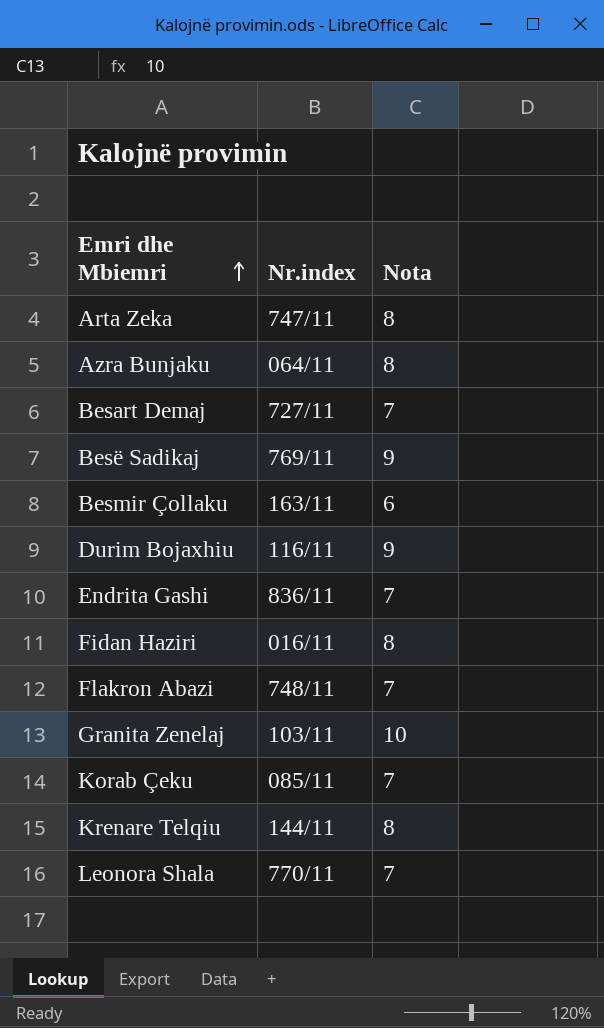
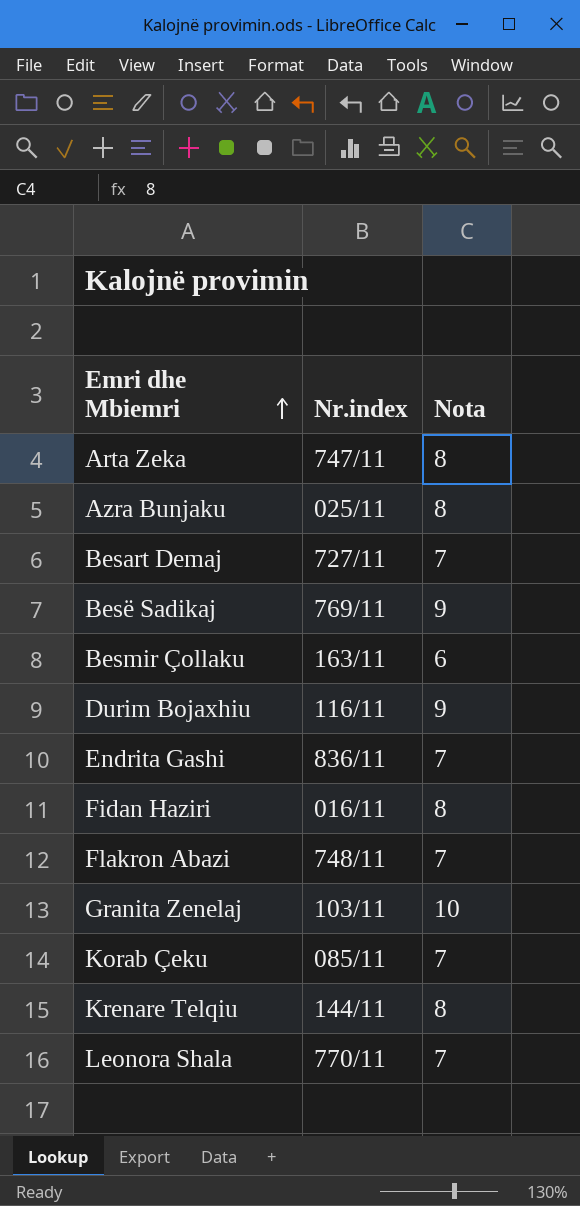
Azra Bunjaku | Nr.index: 064/11 -> 025/11

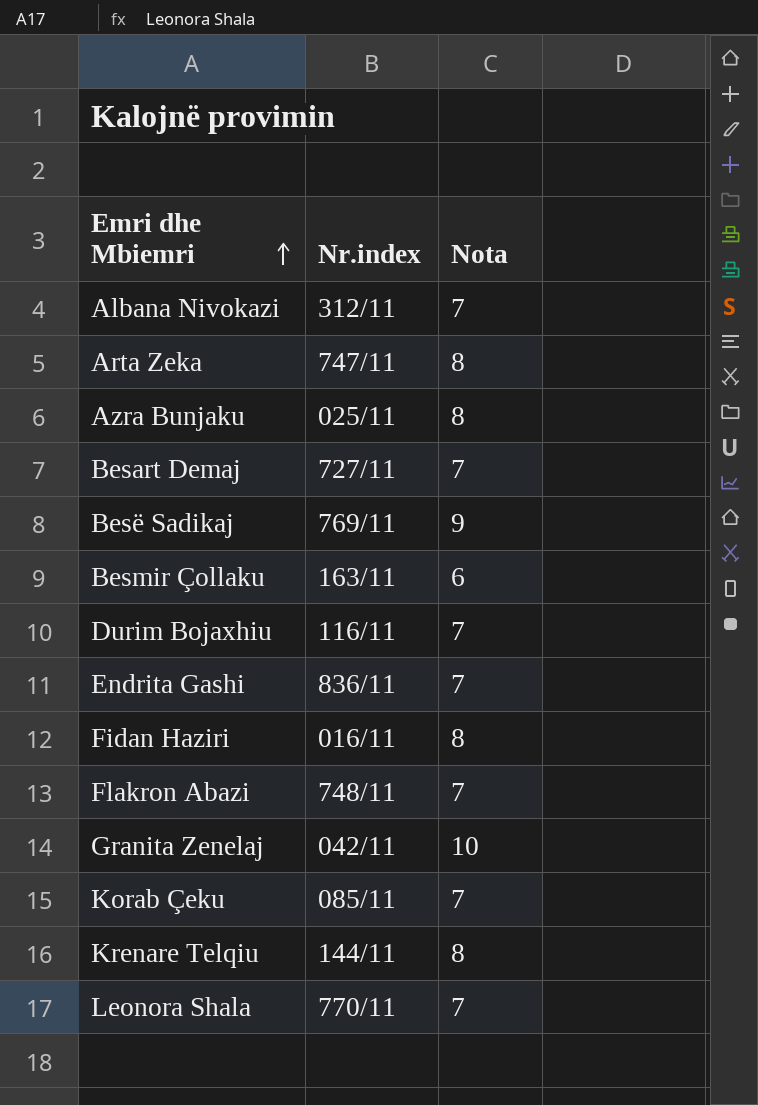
row Albana Nivokazi: none -> 312/11 | 7
Durim Bojaxhiu | Nota: 9 -> 7
Granita Zenelaj | Nr.index: 103/11 -> 042/11

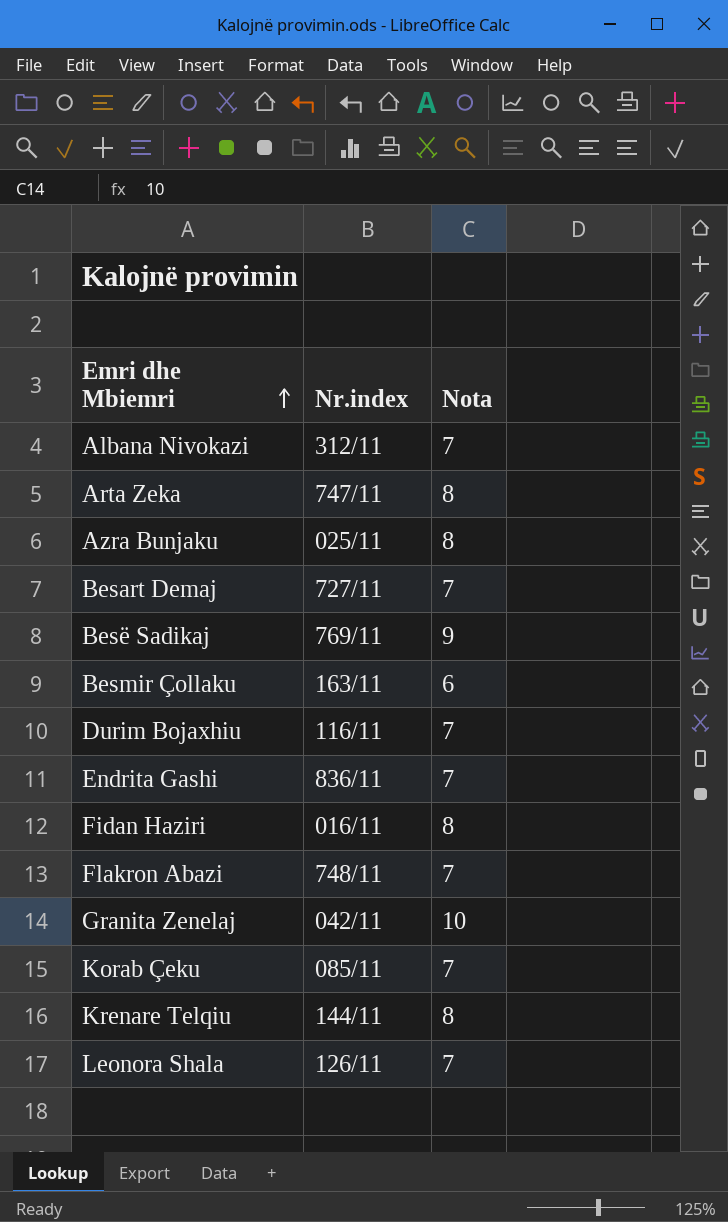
Leonora Shala | Nr.index: 770/11 -> 126/11

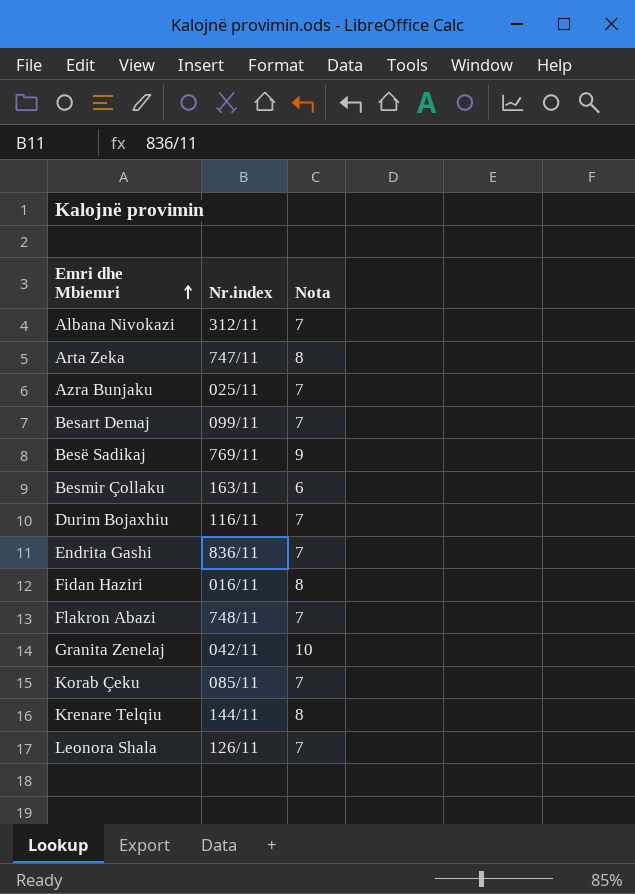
Azra Bunjaku | Nota: 8 -> 7
Besart Demaj | Nr.index: 727/11 -> 099/11

